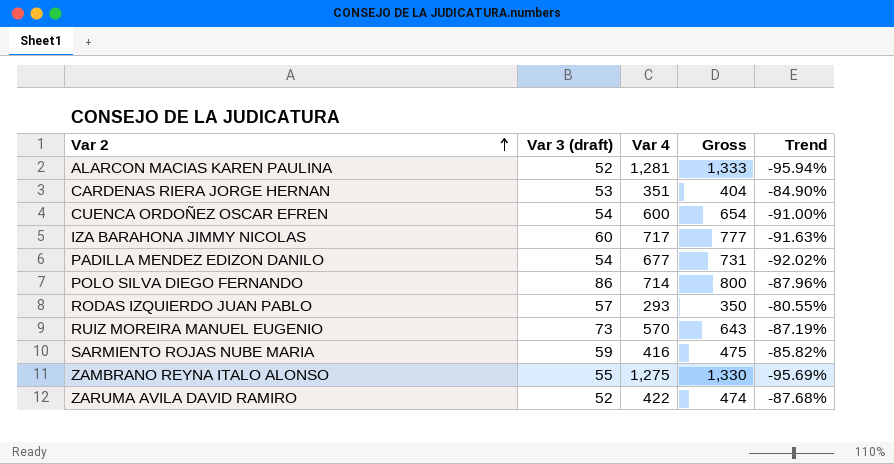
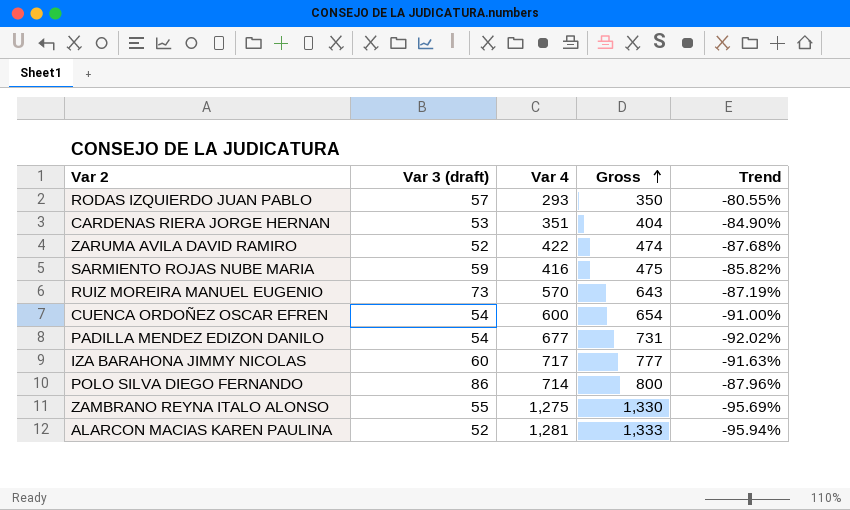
row order: Var 2 ascending -> Gross ascending

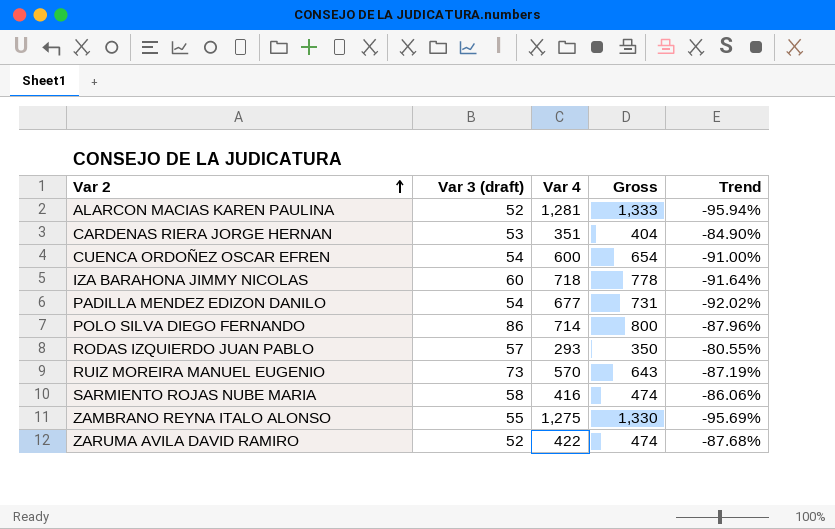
row order: Gross ascending -> Var 2 ascending
IZA BARAHONA JIMMY NICOLAS | Var 4: 717 -> 718
IZA BARAHONA JIMMY NICOLAS | Gross: 777 -> 778
IZA BARAHONA JIMMY NICOLAS | Trend: -91.63% -> -91.64%
SARMIENTO ROJAS NUBE MARIA | Var 3 (draft): 59 -> 58
SARMIENTO ROJAS NUBE MARIA | Gross: 475 -> 474
SARMIENTO ROJAS NUBE MARIA | Trend: -85.82% -> -86.06%

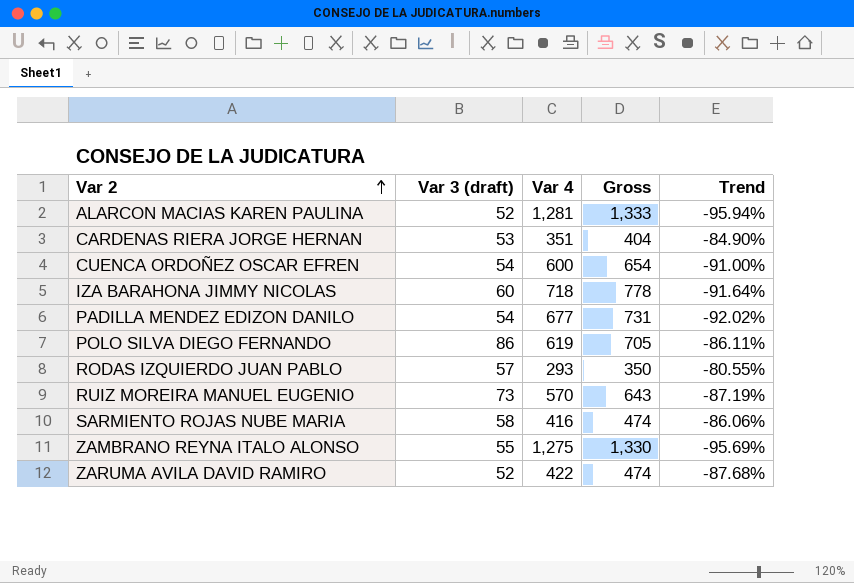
POLO SILVA DIEGO FERNANDO | Var 4: 714 -> 619
POLO SILVA DIEGO FERNANDO | Gross: 800 -> 705
POLO SILVA DIEGO FERNANDO | Trend: -87.96% -> -86.11%

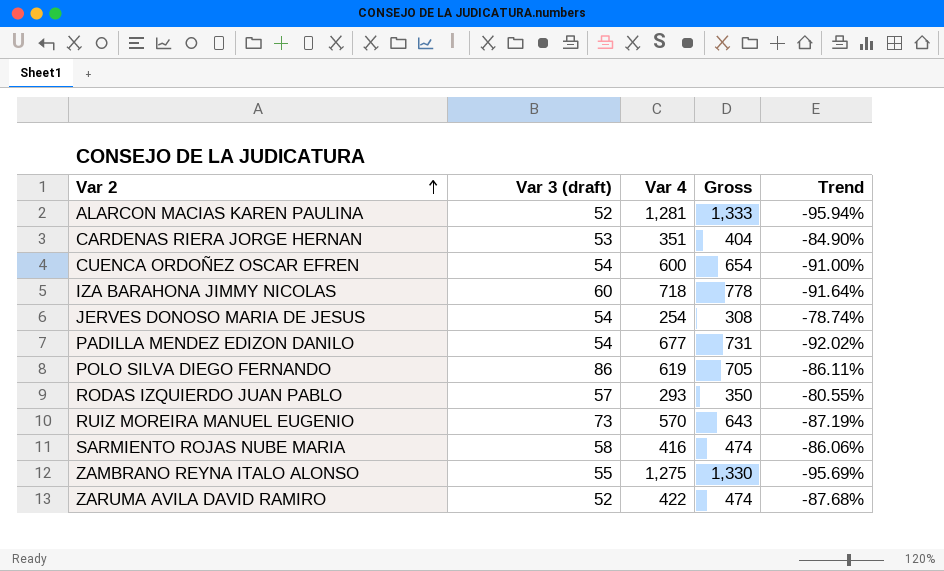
row JERVES DONOSO MARIA DE JESUS: none -> 54 | 254 | 308 | -78.74%

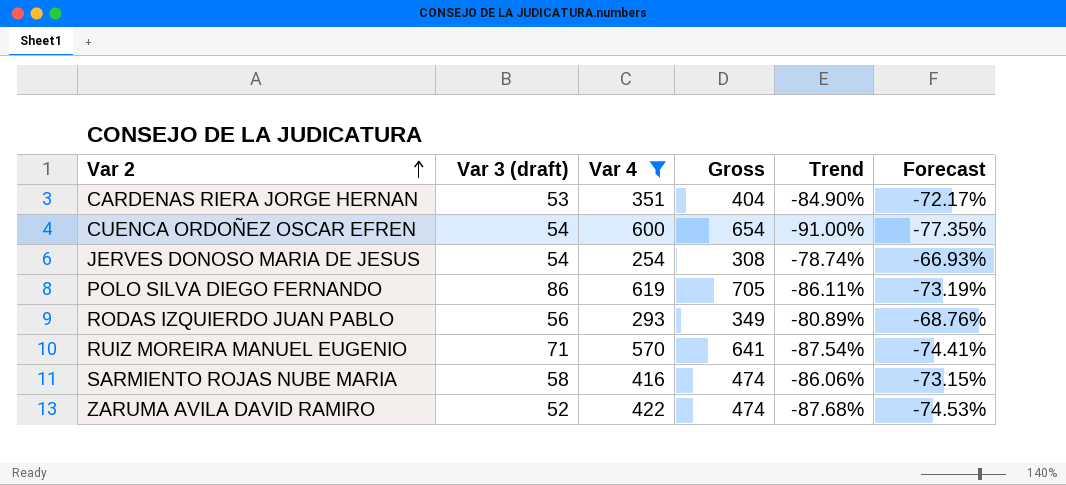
filter: none -> Var 4 <= 619
column Forecast | formula: none -> [Trend] * 0.85
RODAS IZQUIERDO JUAN PABLO | Var 3 (draft): 57 -> 56
RODAS IZQUIERDO JUAN PABLO | Gross: 350 -> 349
RODAS IZQUIERDO JUAN PABLO | Trend: -80.55% -> -80.89%
RUIZ MOREIRA MANUEL EUGENIO | Var 3 (draft): 73 -> 71
RUIZ MOREIRA MANUEL EUGENIO | Gross: 643 -> 641
RUIZ MOREIRA MANUEL EUGENIO | Trend: -87.19% -> -87.54%

